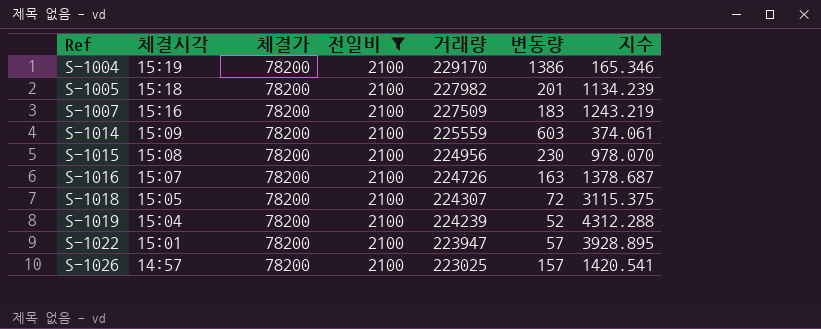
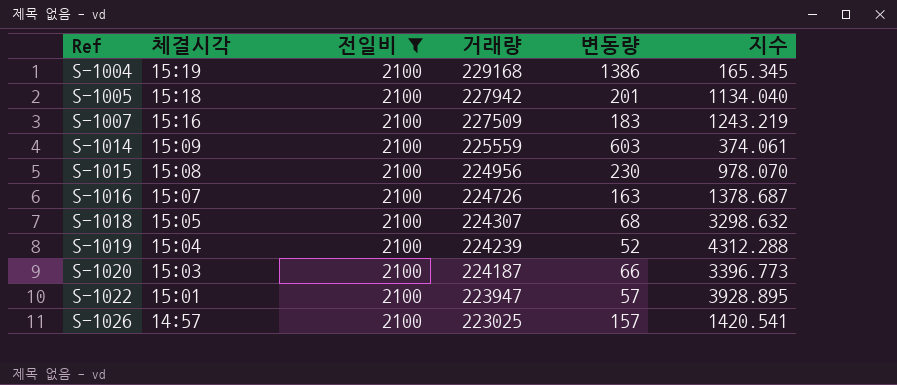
column 체결가 | position: 3 -> none
S-1004 | 거래량: 229170 -> 229168
S-1004 | 지수: 165.346 -> 165.345
S-1005 | 거래량: 227982 -> 227942
S-1005 | 지수: 1134.239 -> 1134.040
S-1018 | 변동량: 72 -> 68
S-1018 | 지수: 3115.375 -> 3298.632
row S-1020: none -> 15:03 | 2100 | 224187 | 66 | 3396.773

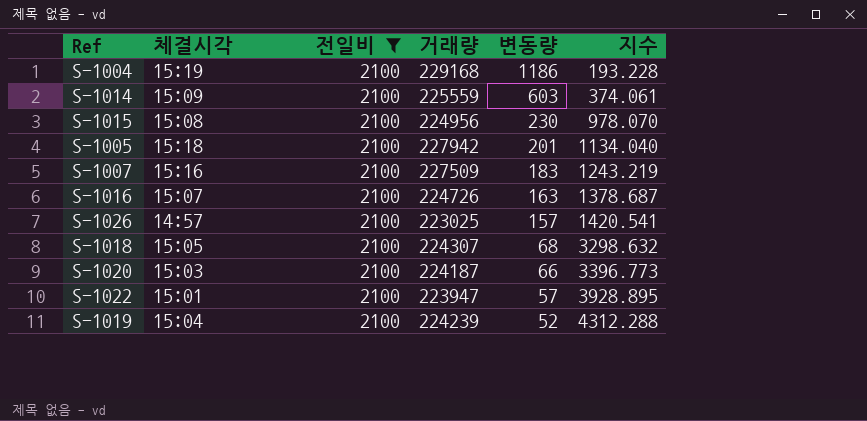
row order: Ref ascending -> 변동량 descending
S-1004 | 변동량: 1386 -> 1186
S-1004 | 지수: 165.345 -> 193.228

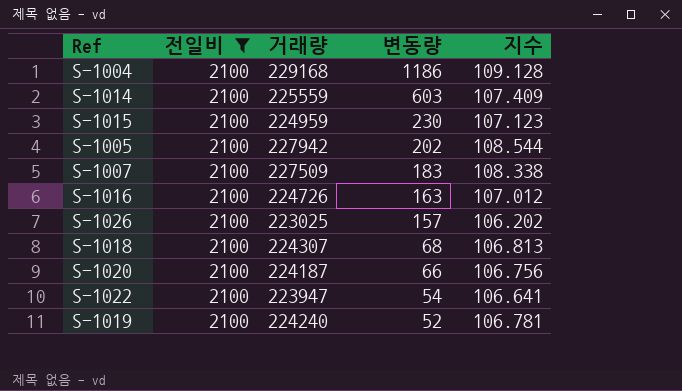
column 체결시각 | position: 2 -> none
column 지수 | formula: [거래량] / [변동량] -> [거래량] / [전일비]
S-1015 | 거래량: 224956 -> 224959
S-1005 | 변동량: 201 -> 202
S-1022 | 변동량: 57 -> 54
S-1019 | 거래량: 224239 -> 224240

